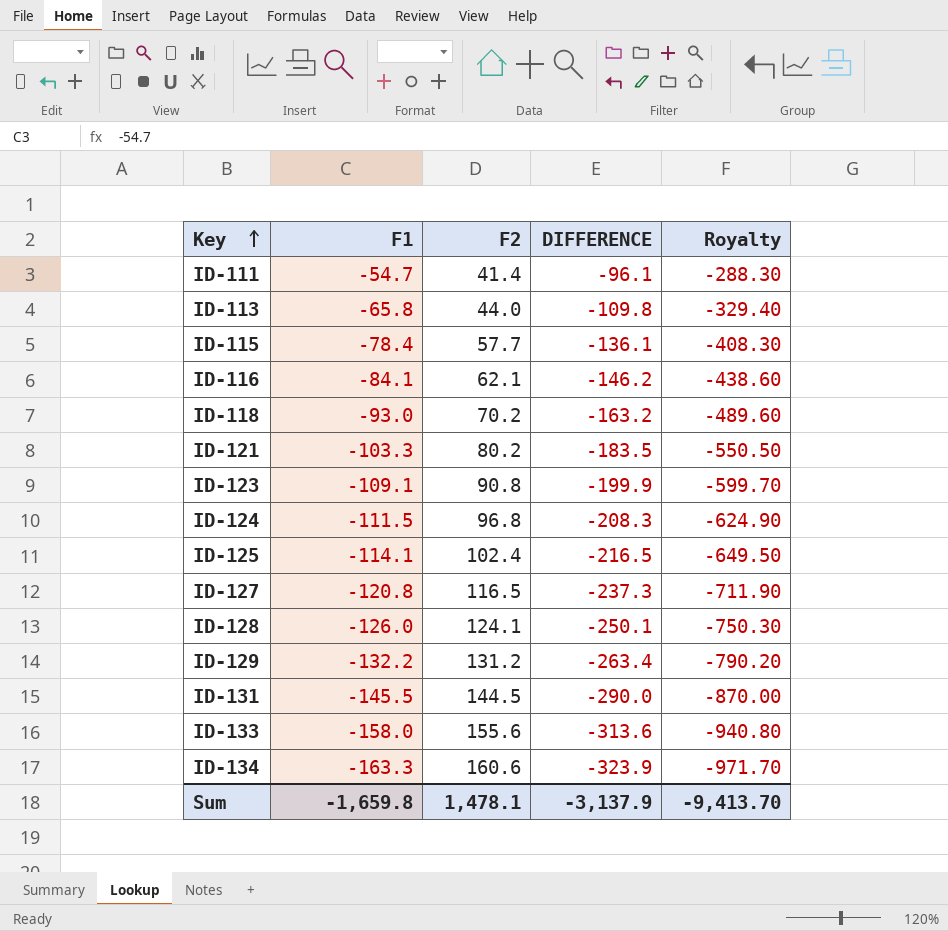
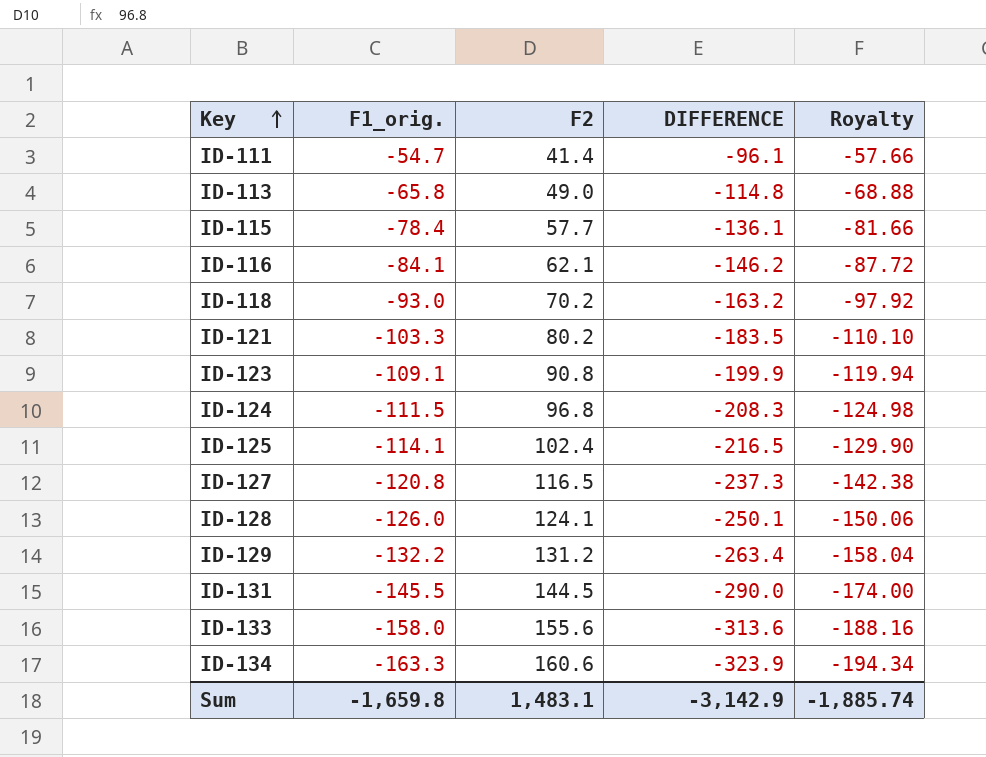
column name: F1 -> F1_orig.
column Royalty | formula: [DIFFERENCE] * 3 -> [DIFFERENCE] * 0.6
ID-113 | F2: 44.0 -> 49.0
ID-113 | DIFFERENCE: -109.8 -> -114.8
Sum | F2: 1,478.1 -> 1,483.1
Sum | DIFFERENCE: -3,137.9 -> -3,142.9
Sum | Royalty: -9,413.70 -> -1,885.74

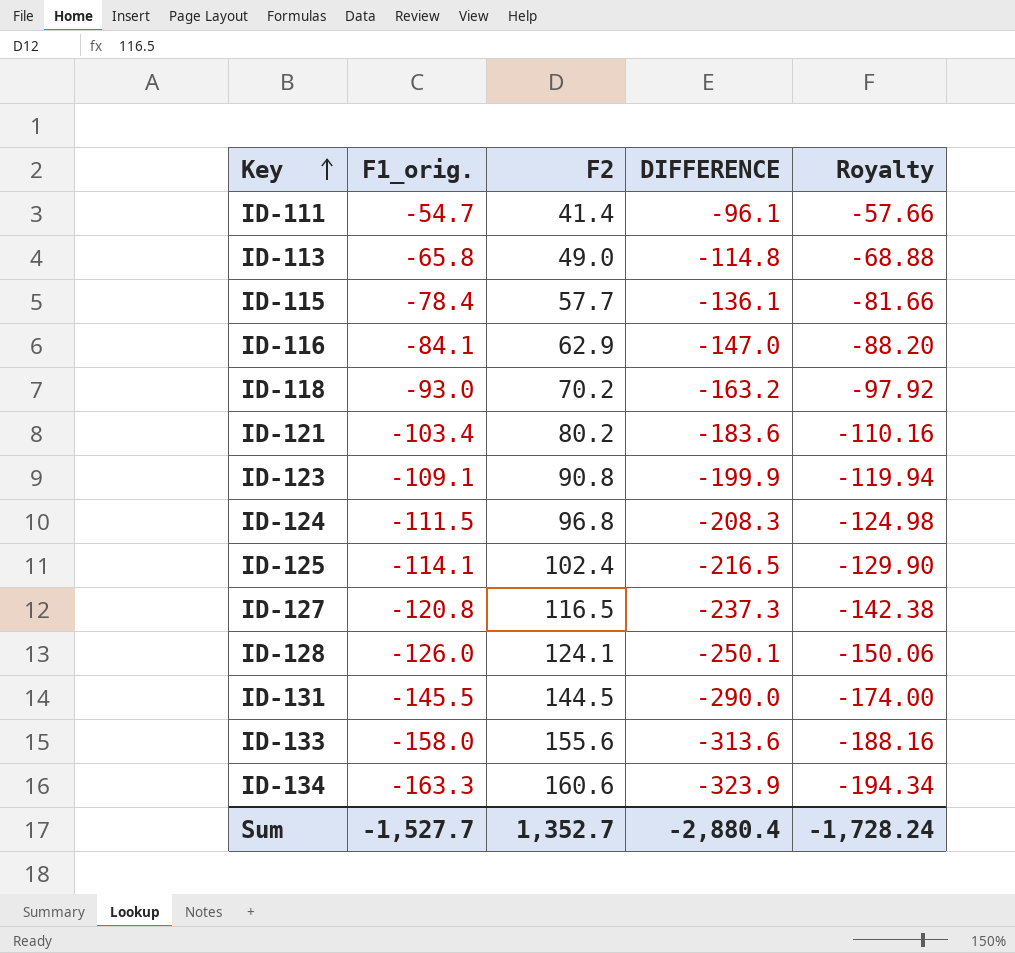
row ID-129: -132.2 | 131.2 | -263.4 | -158.04 -> none
ID-116 | F2: 62.1 -> 62.9
ID-116 | DIFFERENCE: -146.2 -> -147.0
ID-116 | Royalty: -87.72 -> -88.20
ID-121 | F1_orig.: -103.3 -> -103.4
ID-121 | DIFFERENCE: -183.5 -> -183.6
ID-121 | Royalty: -110.10 -> -110.16
Sum | F1_orig.: -1,659.8 -> -1,527.7
Sum | F2: 1,483.1 -> 1,352.7
Sum | DIFFERENCE: -3,142.9 -> -2,880.4
Sum | Royalty: -1,885.74 -> -1,728.24

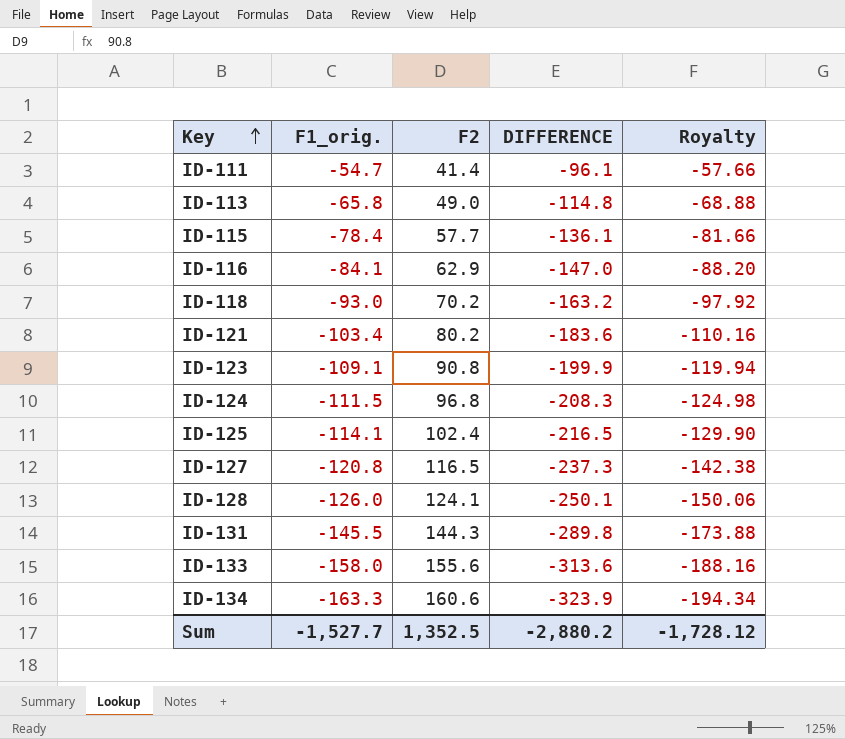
ID-131 | F2: 144.5 -> 144.3
ID-131 | DIFFERENCE: -290.0 -> -289.8
ID-131 | Royalty: -174.00 -> -173.88
Sum | F2: 1,352.7 -> 1,352.5
Sum | DIFFERENCE: -2,880.4 -> -2,880.2
Sum | Royalty: -1,728.24 -> -1,728.12

